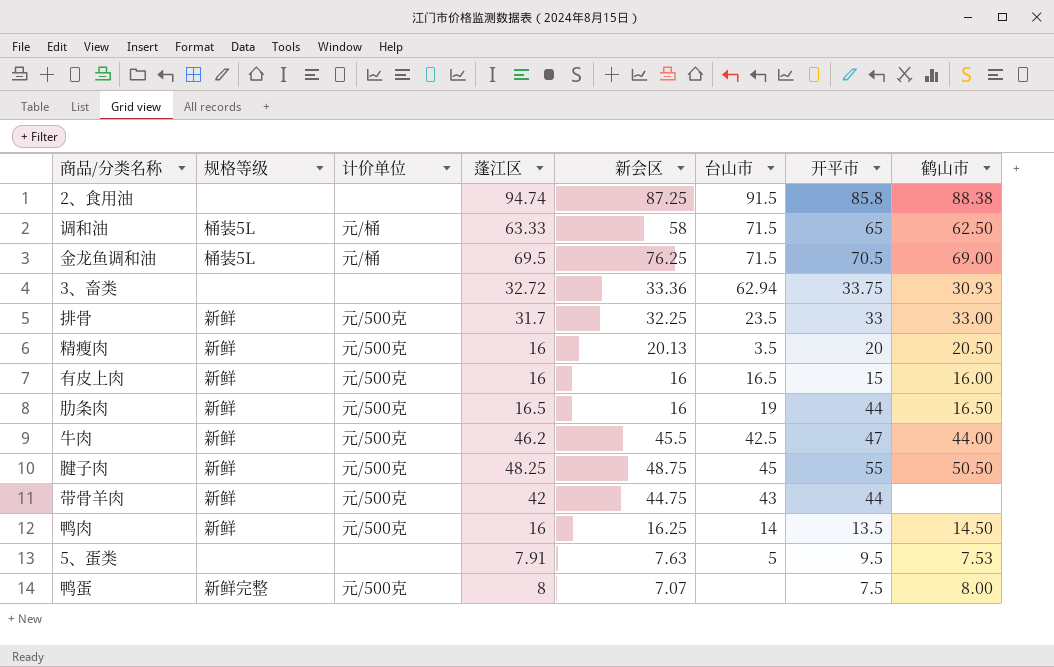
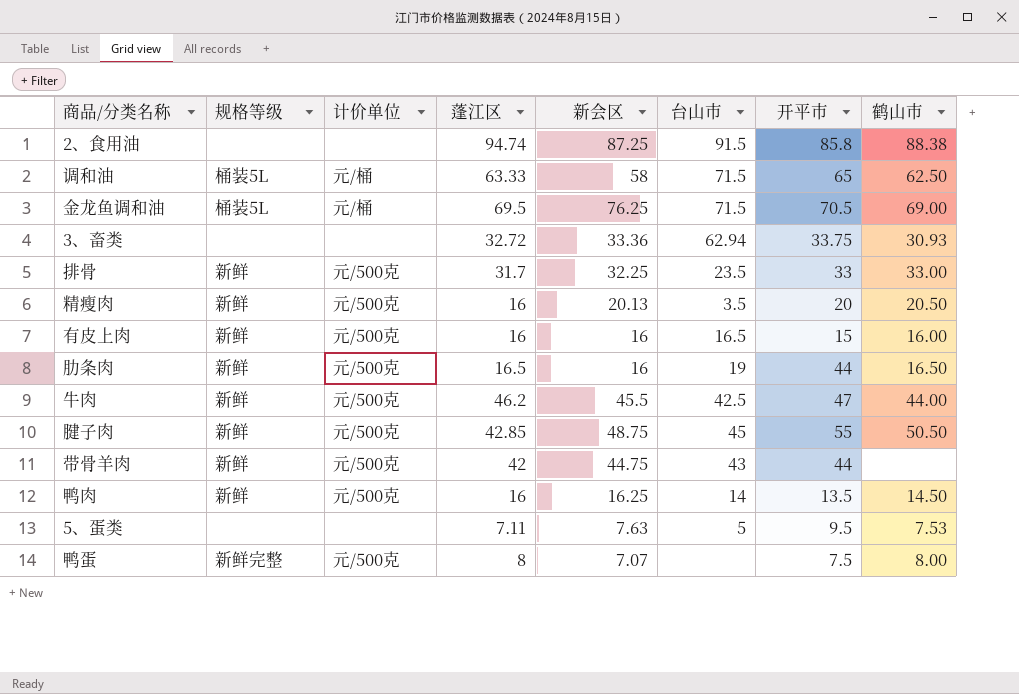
腱子肉 | 蓬江区: 48.25 -> 42.85
5、蛋类 | 蓬江区: 7.91 -> 7.11

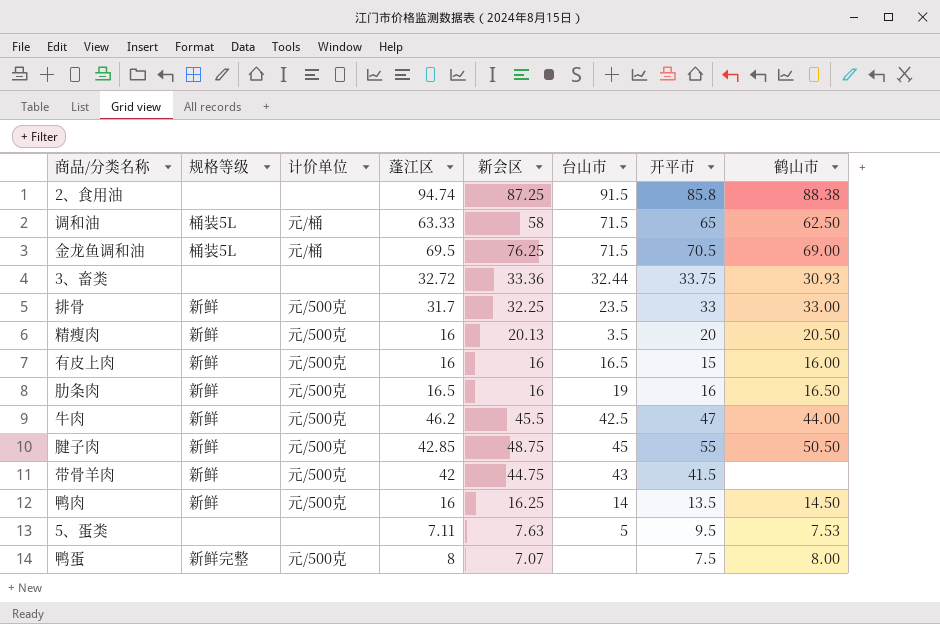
3、畜类 | 台山市: 62.94 -> 32.44
肋条肉 | 开平市: 44 -> 16
带骨羊肉 | 开平市: 44 -> 41.5

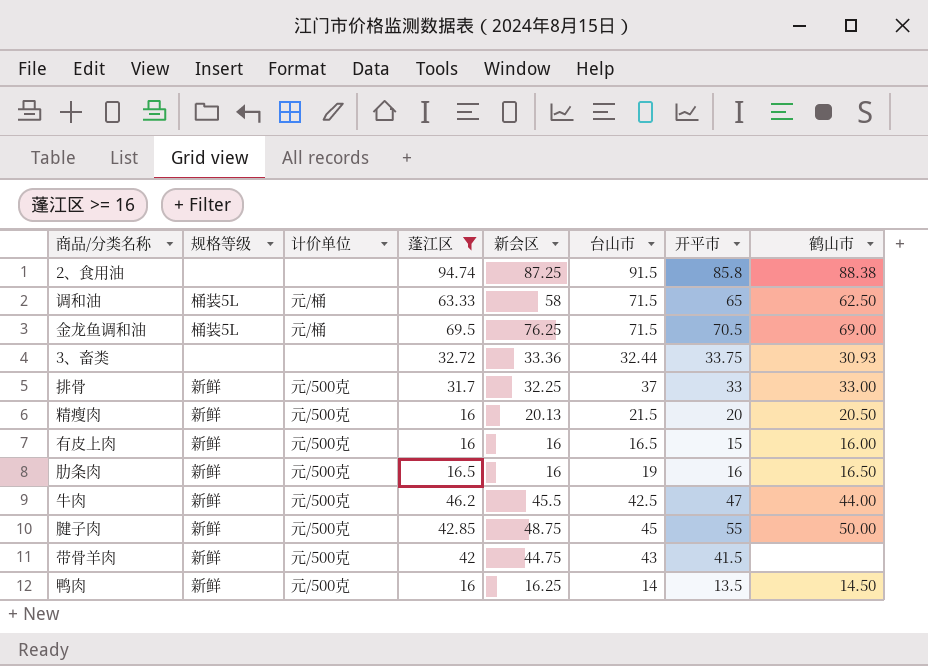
filter: none -> 蓬江区 >= 16
排骨 | 台山市: 23.5 -> 37
精瘦肉 | 台山市: 3.5 -> 21.5
腱子肉 | 鹤山市: 50.50 -> 50.00

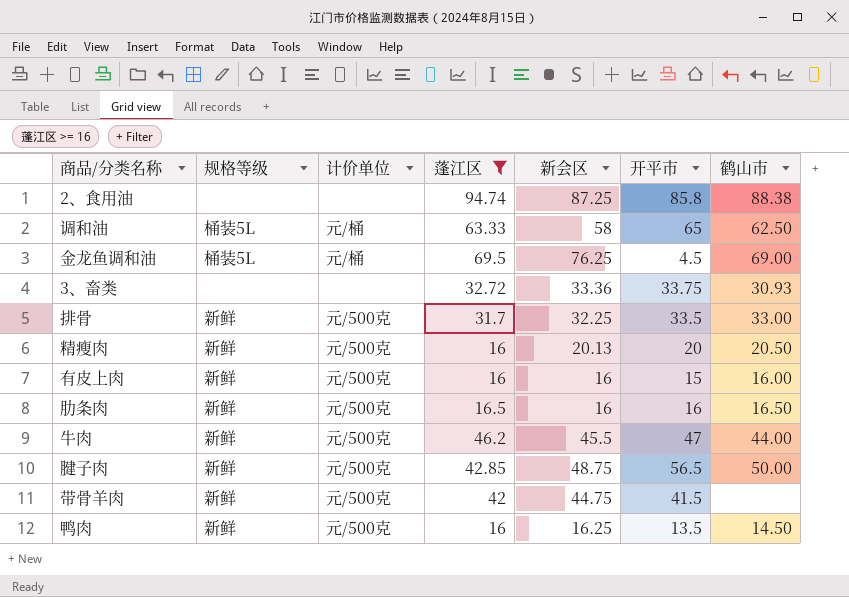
column 台山市 | position: 6 -> none
金龙鱼调和油 | 开平市: 70.5 -> 4.5
排骨 | 开平市: 33 -> 33.5
腱子肉 | 开平市: 55 -> 56.5

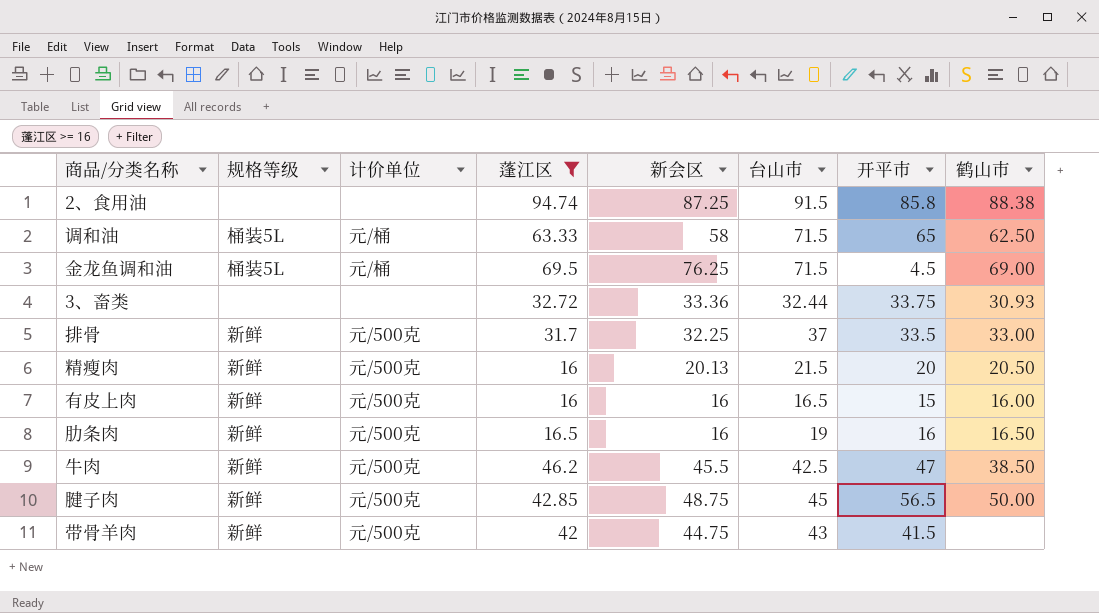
column 台山市 | position: none -> 6
row 鸭肉: 新鲜 | 元/500克 | 16 | 16.25 | 13.5 | 14.50 -> none
牛肉 | 鹤山市: 44.00 -> 38.50

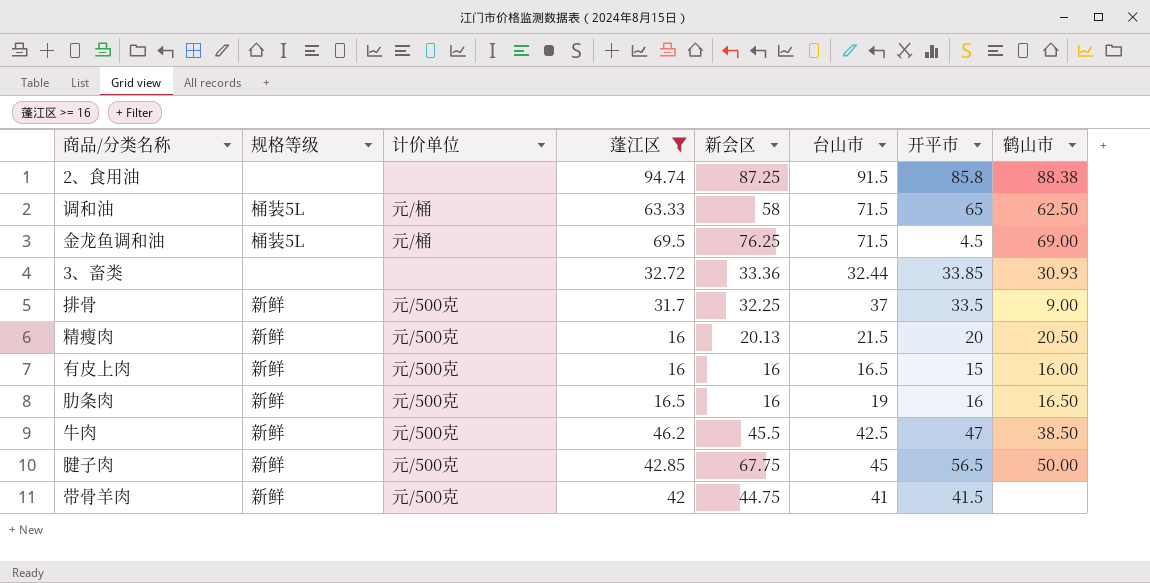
3、畜类 | 开平市: 33.75 -> 33.85
排骨 | 鹤山市: 33.00 -> 9.00
腱子肉 | 新会区: 48.75 -> 67.75
带骨羊肉 | 台山市: 43 -> 41

